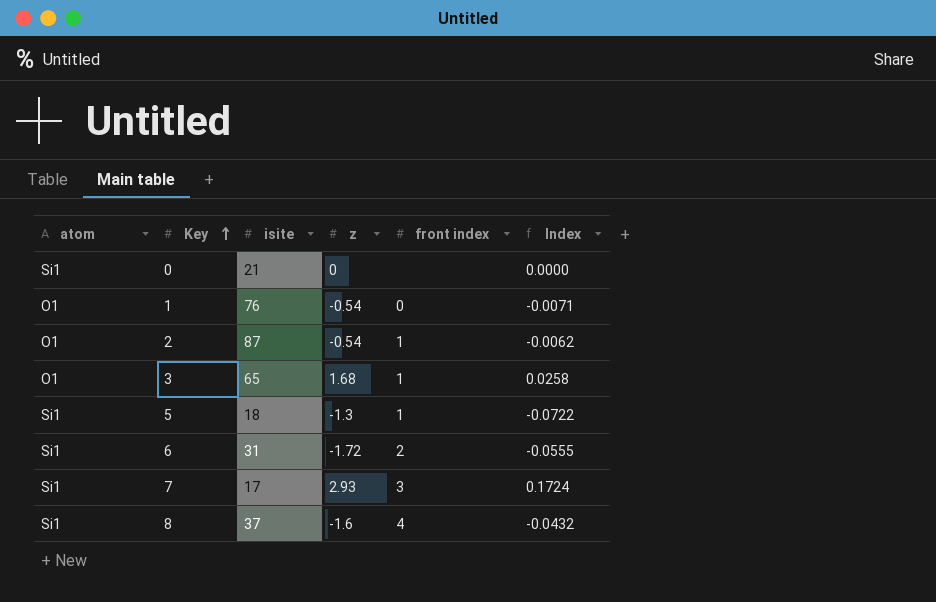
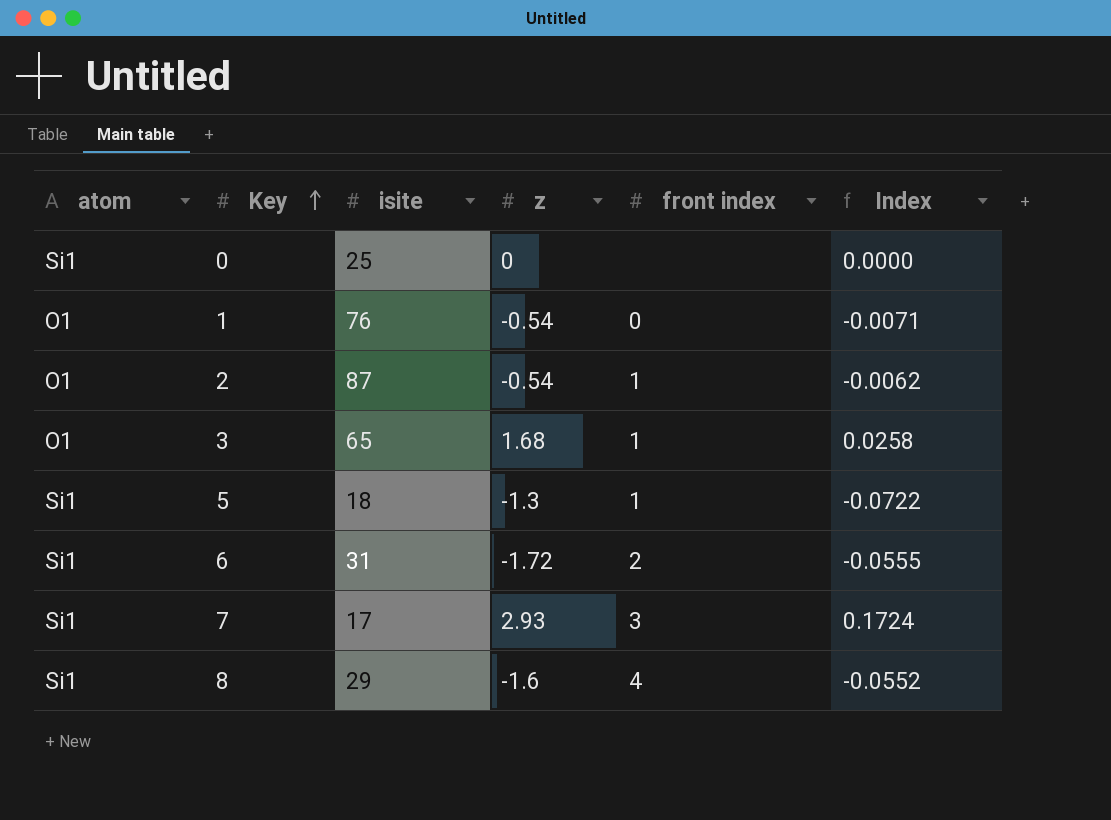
0 | isite: 21 -> 25
8 | isite: 37 -> 29
8 | Index: -0.0432 -> -0.0552

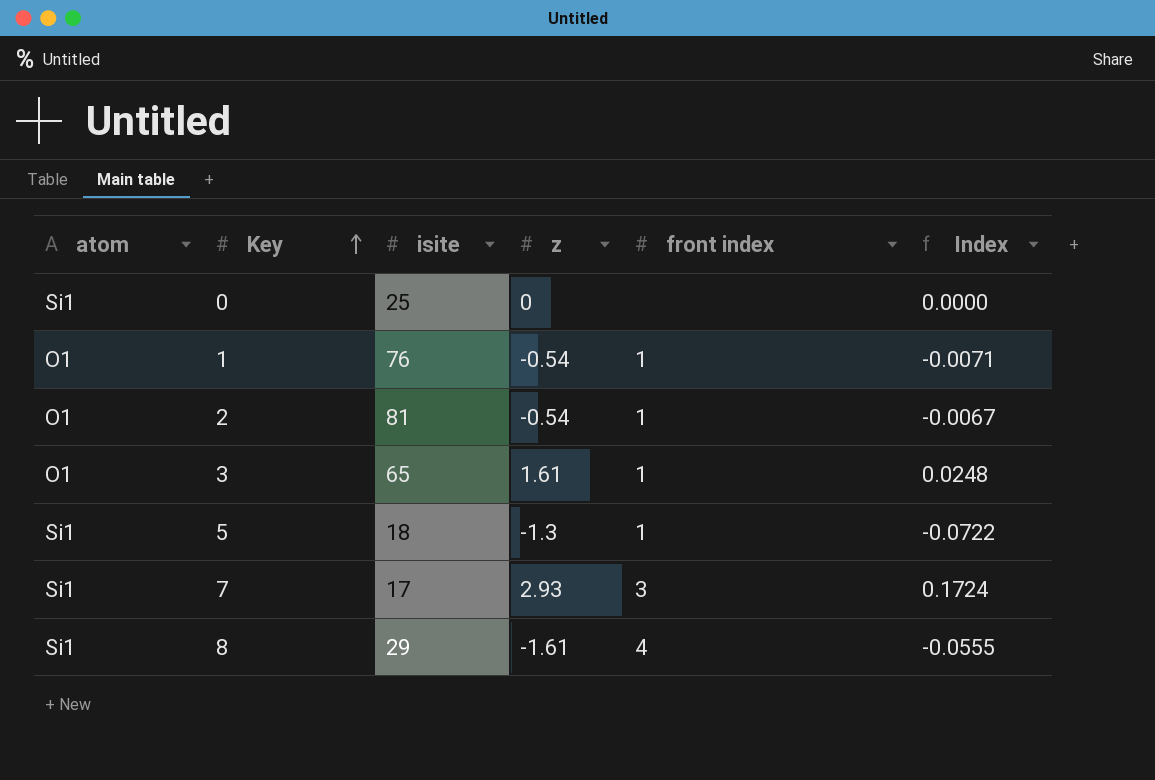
row 6: Si1 | 31 | -1.72 | 2 | -0.0555 -> none
1 | front index: 0 -> 1
2 | isite: 87 -> 81
2 | Index: -0.0062 -> -0.0067
3 | z: 1.68 -> 1.61
3 | Index: 0.0258 -> 0.0248
8 | z: -1.6 -> -1.61
8 | Index: -0.0552 -> -0.0555

